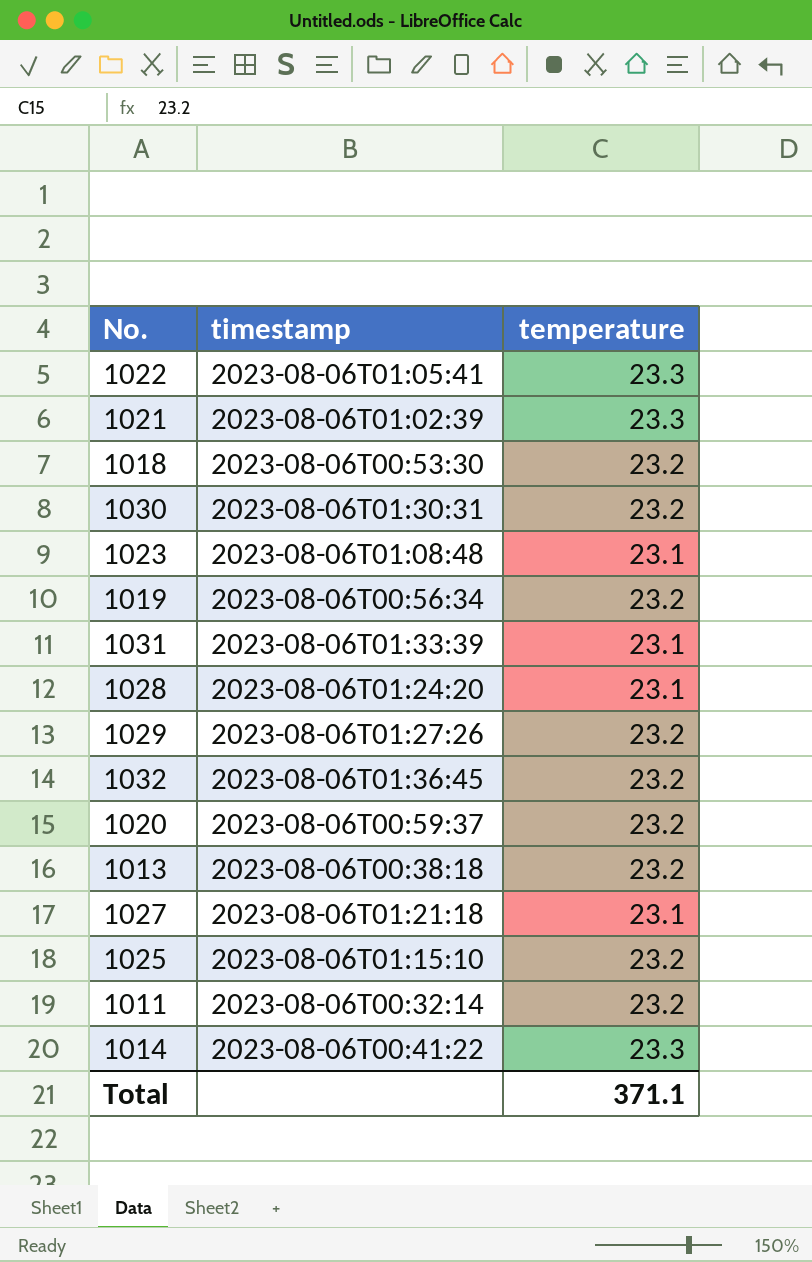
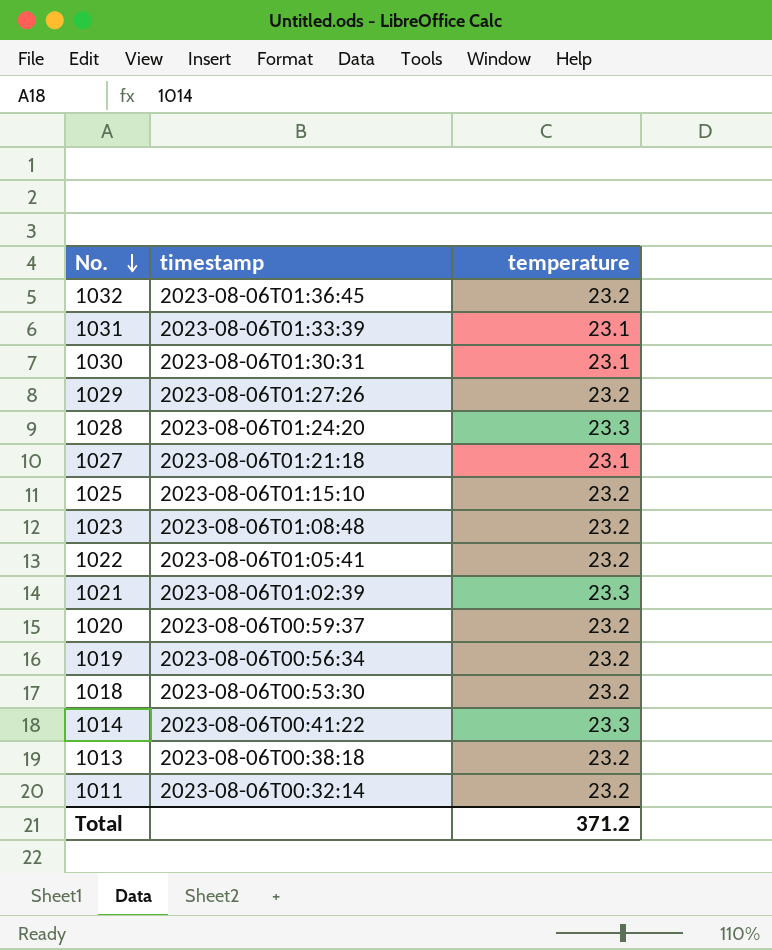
row order: none -> No. descending
1030 | temperature: 23.2 -> 23.1
1028 | temperature: 23.1 -> 23.3
1023 | temperature: 23.1 -> 23.2
1022 | temperature: 23.3 -> 23.2
Total | temperature: 371.1 -> 371.2

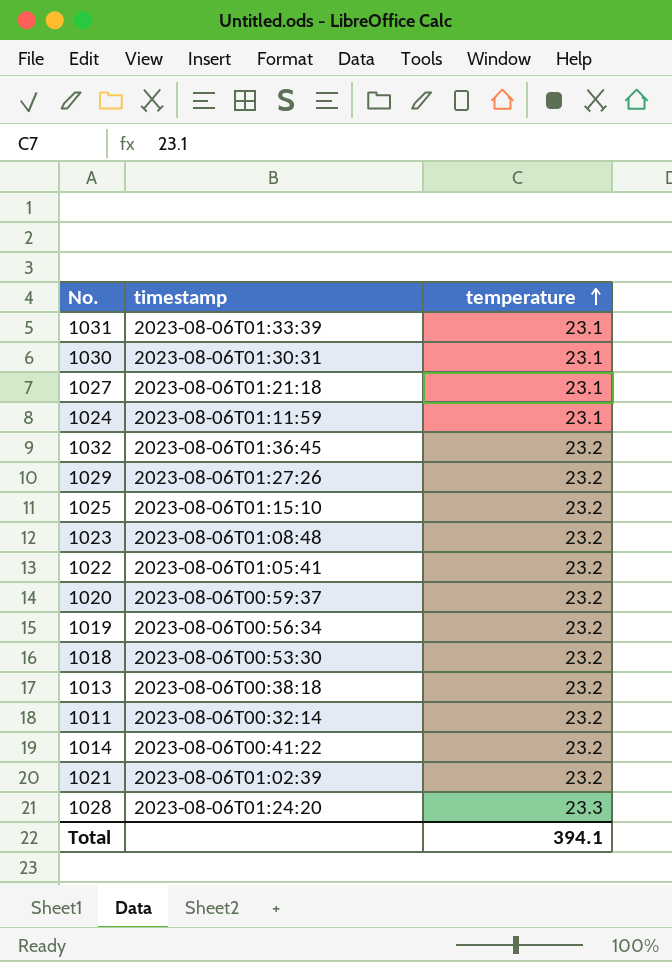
row order: No. descending -> temperature ascending
row 1024: none -> 2023-08-06T01:11:59 | 23.1
1014 | temperature: 23.3 -> 23.2
1021 | temperature: 23.3 -> 23.2
Total | temperature: 371.2 -> 394.1

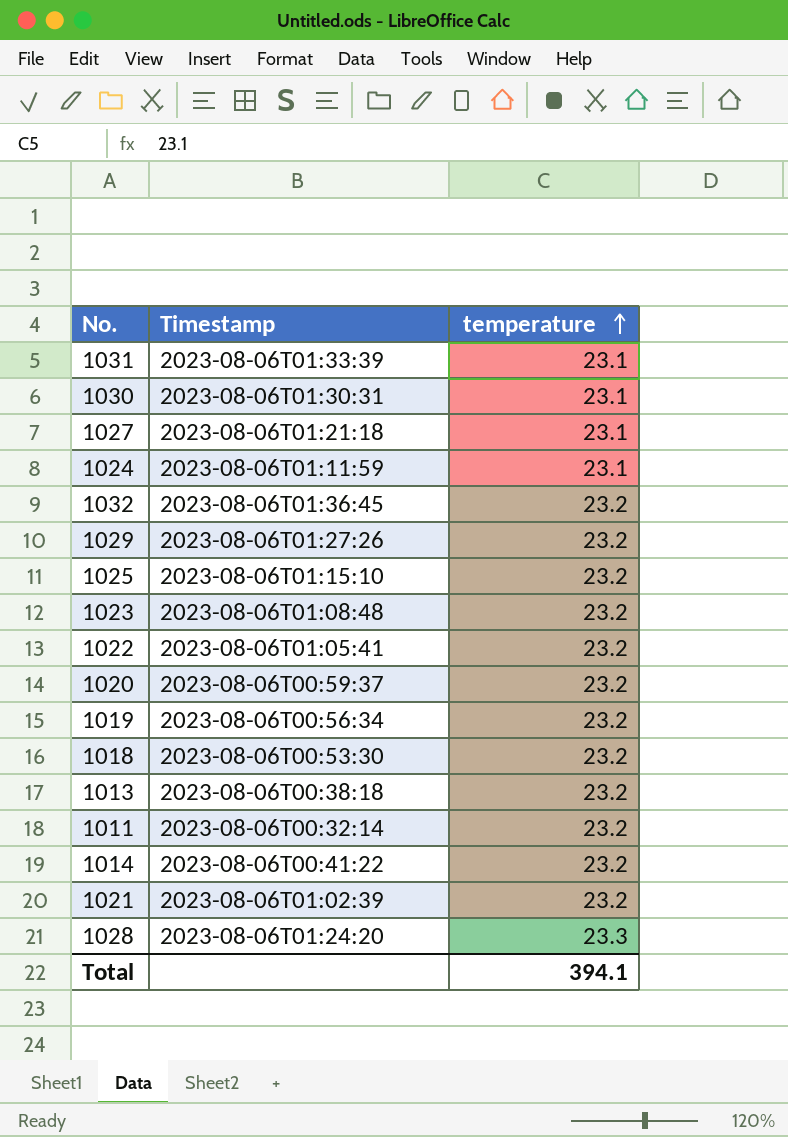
column name: timestamp -> Timestamp

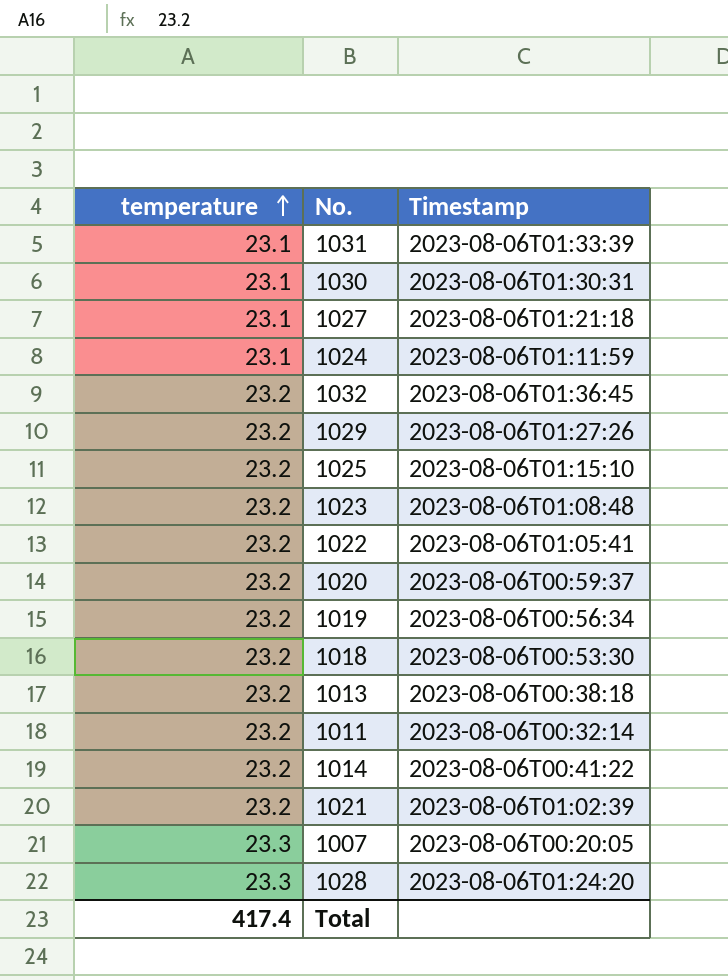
column temperature | position: 3 -> 1
row 1007: none -> 23.3 | 2023-08-06T00:20:05
Total | temperature: 394.1 -> 417.4

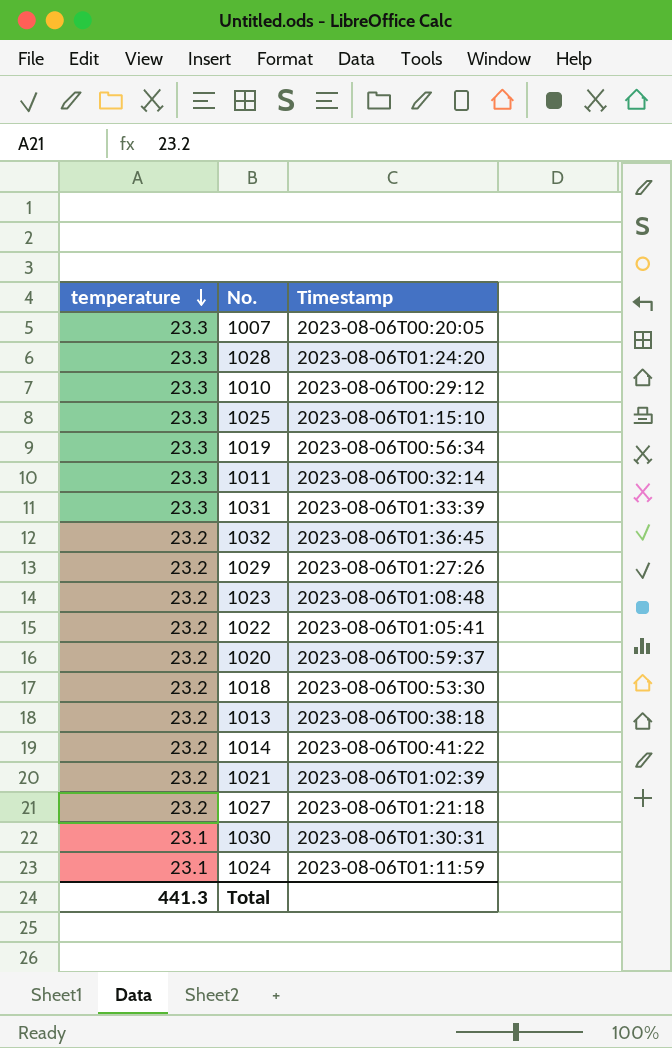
row order: temperature ascending -> temperature descending
row 1010: none -> 23.3 | 2023-08-06T00:29:12
1025 | temperature: 23.2 -> 23.3
1019 | temperature: 23.2 -> 23.3
1011 | temperature: 23.2 -> 23.3
1031 | temperature: 23.1 -> 23.3
1027 | temperature: 23.1 -> 23.2
Total | temperature: 417.4 -> 441.3

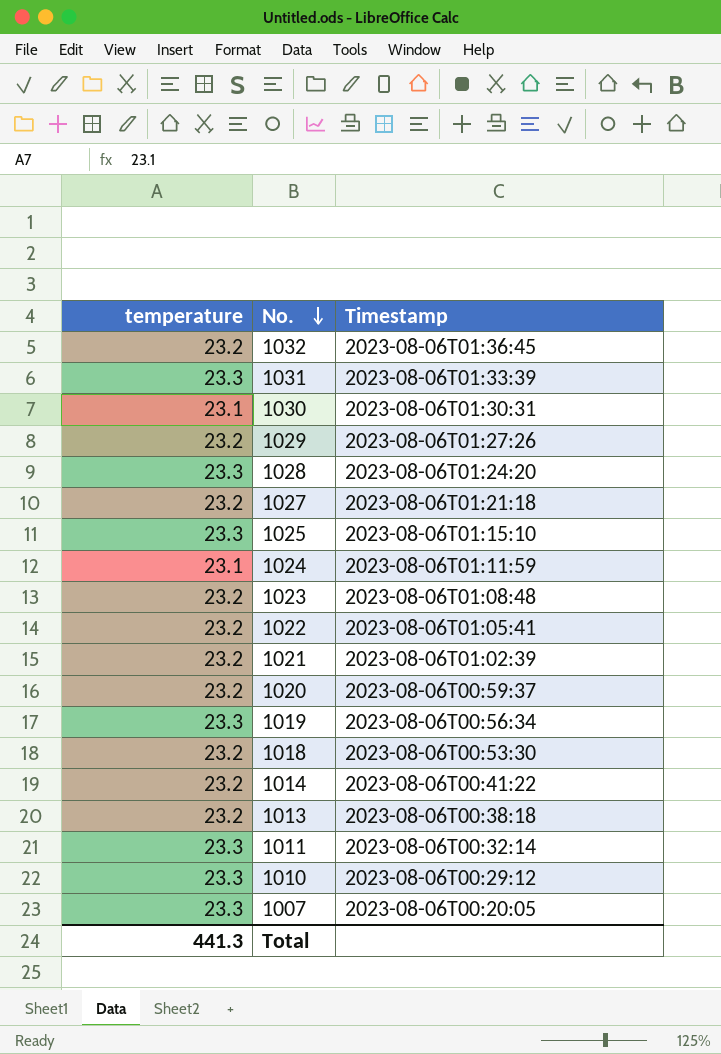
row order: temperature descending -> No. descending

